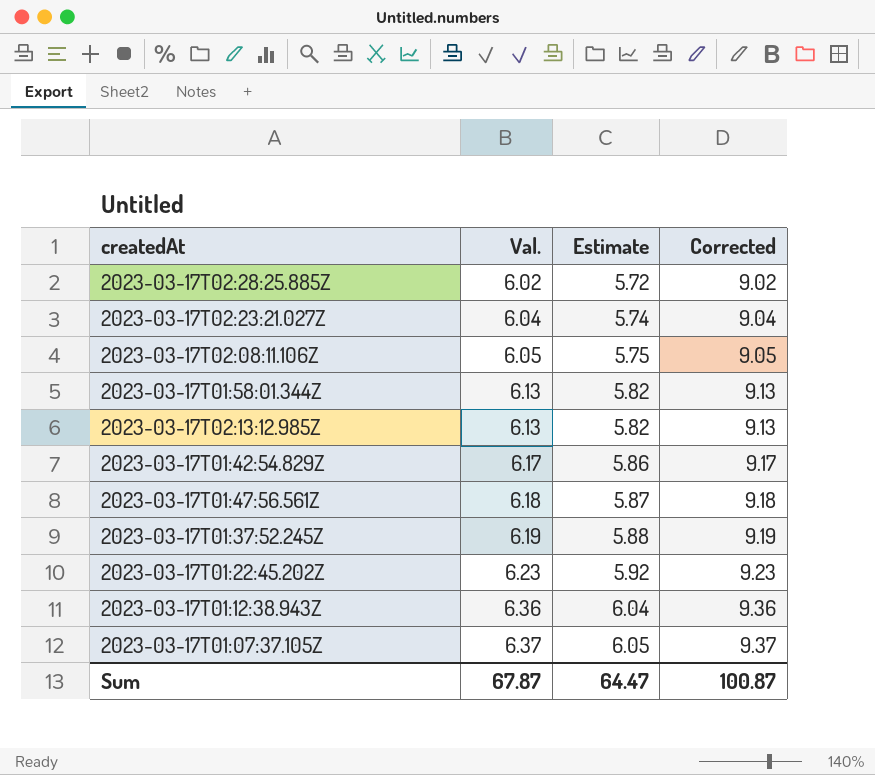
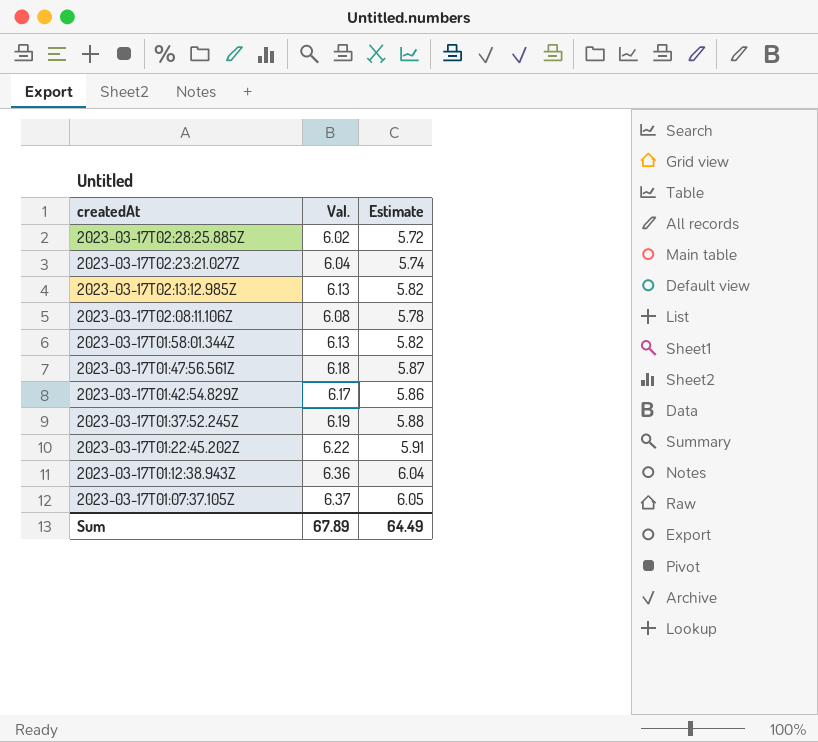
row order: Val. ascending -> createdAt descending
column Corrected | formula: [Val.] + 3 -> none
2023-03-17T02:08:11.106Z | Val.: 6.05 -> 6.08
2023-03-17T02:08:11.106Z | Estimate: 5.75 -> 5.78
2023-03-17T01:22:45.202Z | Val.: 6.23 -> 6.22
2023-03-17T01:22:45.202Z | Estimate: 5.92 -> 5.91
Sum | Val.: 67.87 -> 67.89
Sum | Estimate: 64.47 -> 64.49

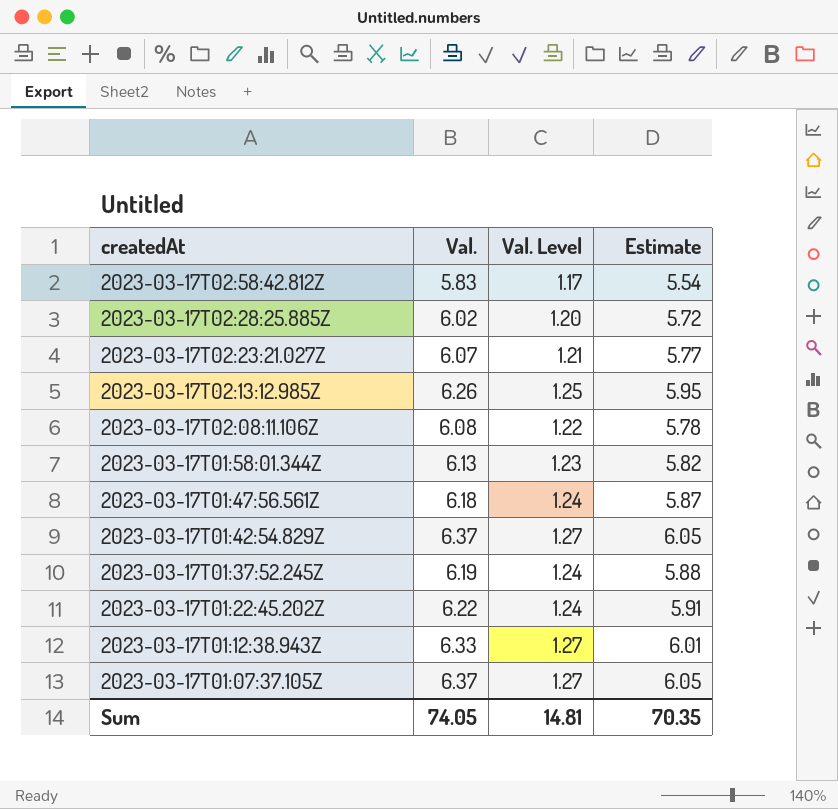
column Val. Level | formula: none -> [Val.] * 0.2
row 2023-03-17T02:58:42.812Z: none -> 5.83 | 1.17 | 5.54
2023-03-17T02:23:21.027Z | Val.: 6.04 -> 6.07
2023-03-17T02:23:21.027Z | Estimate: 5.74 -> 5.77
2023-03-17T02:13:12.985Z | Val.: 6.13 -> 6.26
2023-03-17T02:13:12.985Z | Estimate: 5.82 -> 5.95
2023-03-17T01:42:54.829Z | Val.: 6.17 -> 6.37
2023-03-17T01:42:54.829Z | Estimate: 5.86 -> 6.05
2023-03-17T01:12:38.943Z | Val.: 6.36 -> 6.33
2023-03-17T01:12:38.943Z | Estimate: 6.04 -> 6.01
Sum | Val.: 67.89 -> 74.05
Sum | Estimate: 64.49 -> 70.35

